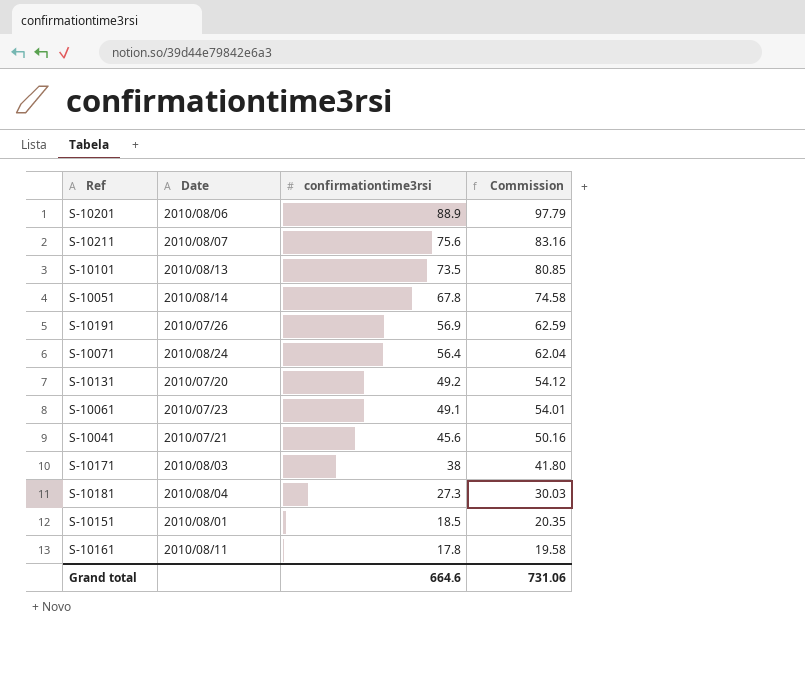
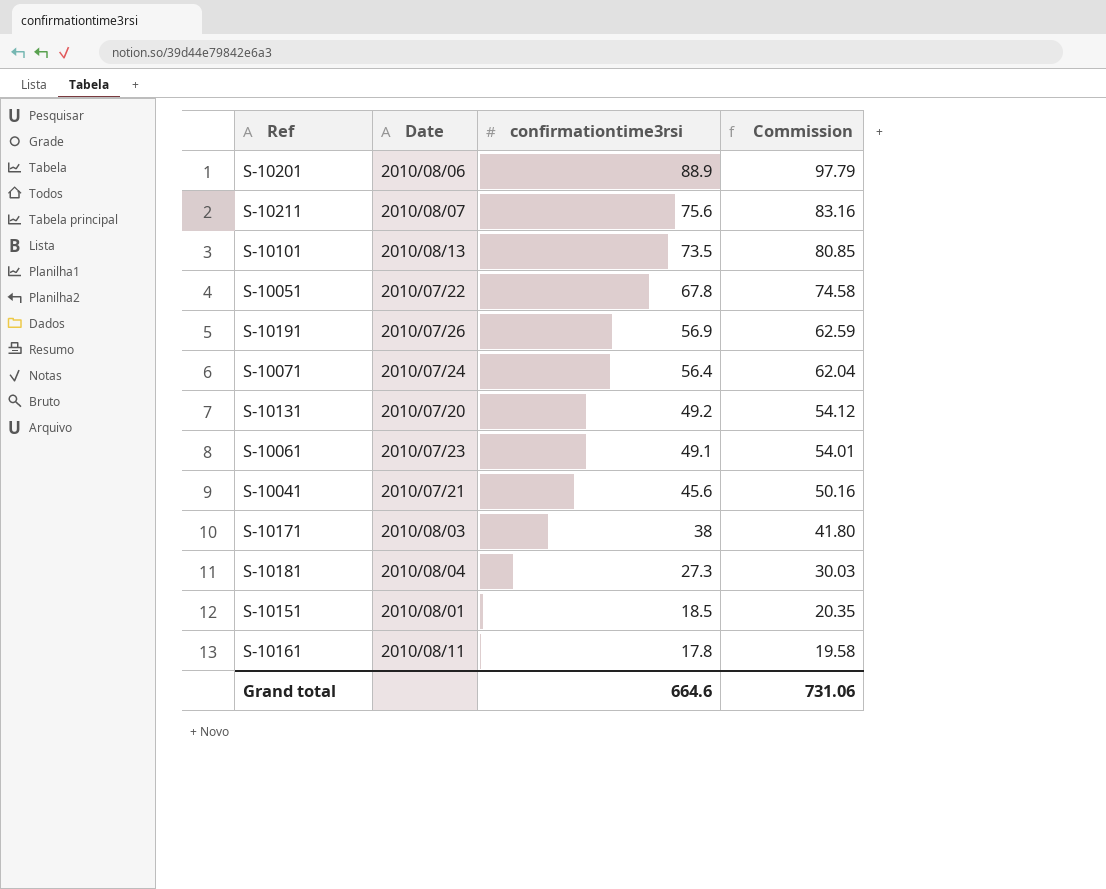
S-10051 | Date: 2010/08/14 -> 2010/07/22
S-10071 | Date: 2010/08/24 -> 2010/07/24

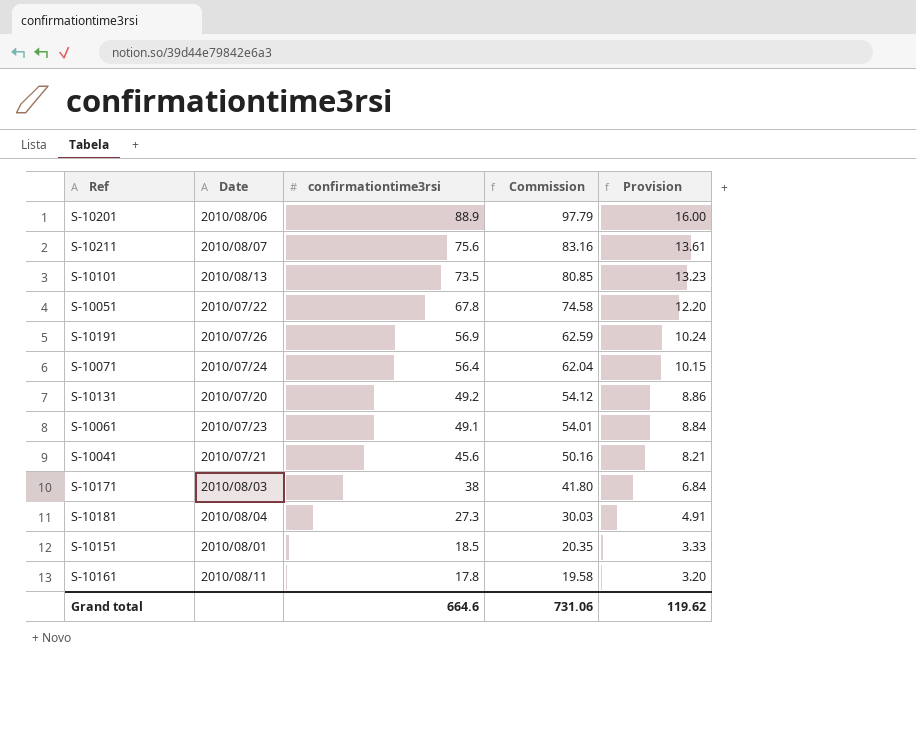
column Provision | formula: none -> [confirmationtime3rsi] * 0.18

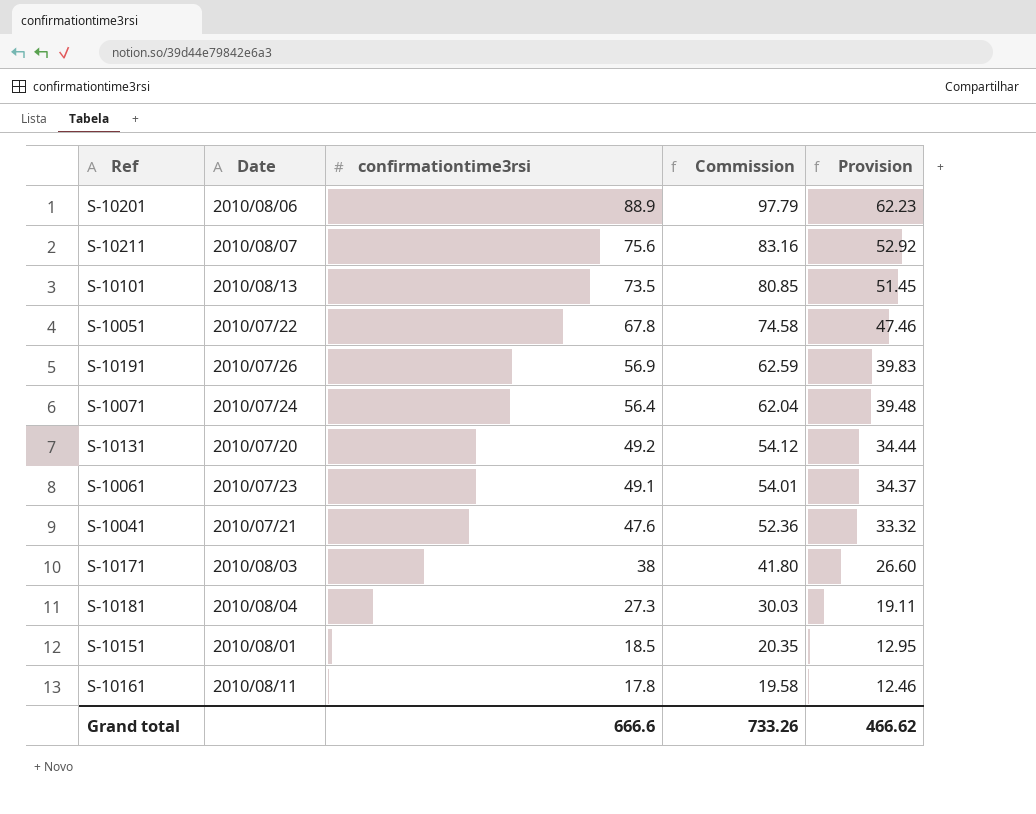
column Provision | formula: [confirmationtime3rsi] * 0.18 -> [confirmationtime3rsi] * 0.7
S-10041 | confirmationtime3rsi: 45.6 -> 47.6
S-10041 | Commission: 50.16 -> 52.36
Grand total | confirmationtime3rsi: 664.6 -> 666.6
Grand total | Commission: 731.06 -> 733.26
Grand total | Provision: 119.62 -> 466.62

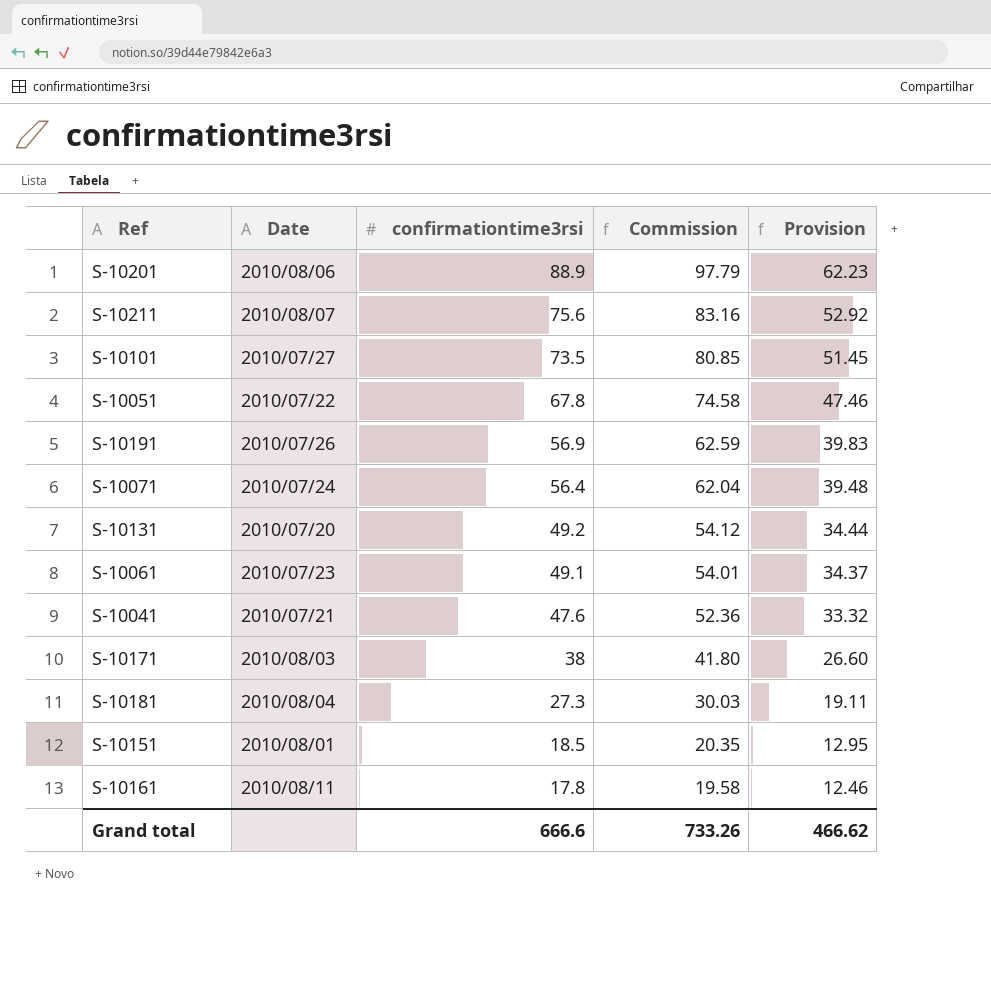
S-10101 | Date: 2010/08/13 -> 2010/07/27

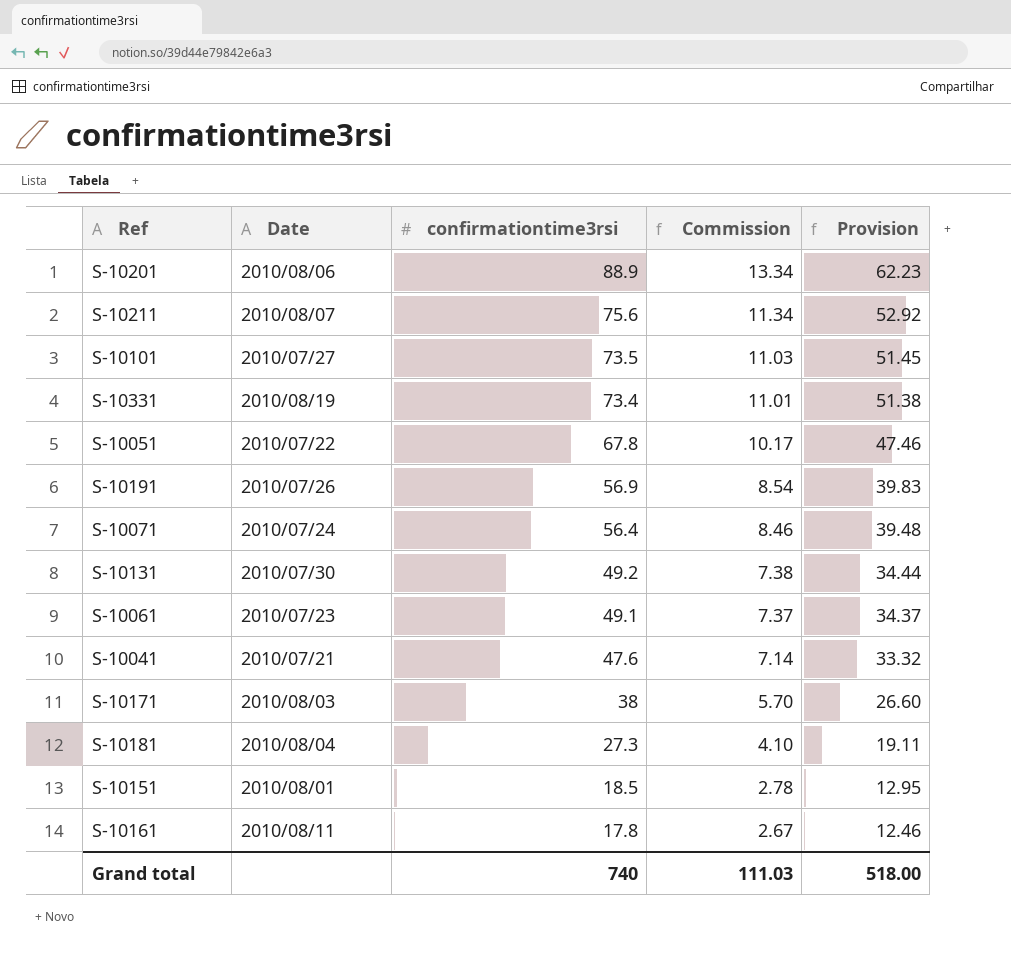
column Commission | formula: [confirmationtime3rsi] * 1.1 -> [confirmationtime3rsi] * 0.15
row S-10331: none -> 2010/08/19 | 73.4 | 11.01 | 51.38
S-10131 | Date: 2010/07/20 -> 2010/07/30
Grand total | confirmationtime3rsi: 666.6 -> 740
Grand total | Commission: 733.26 -> 111.03
Grand total | Provision: 466.62 -> 518.00

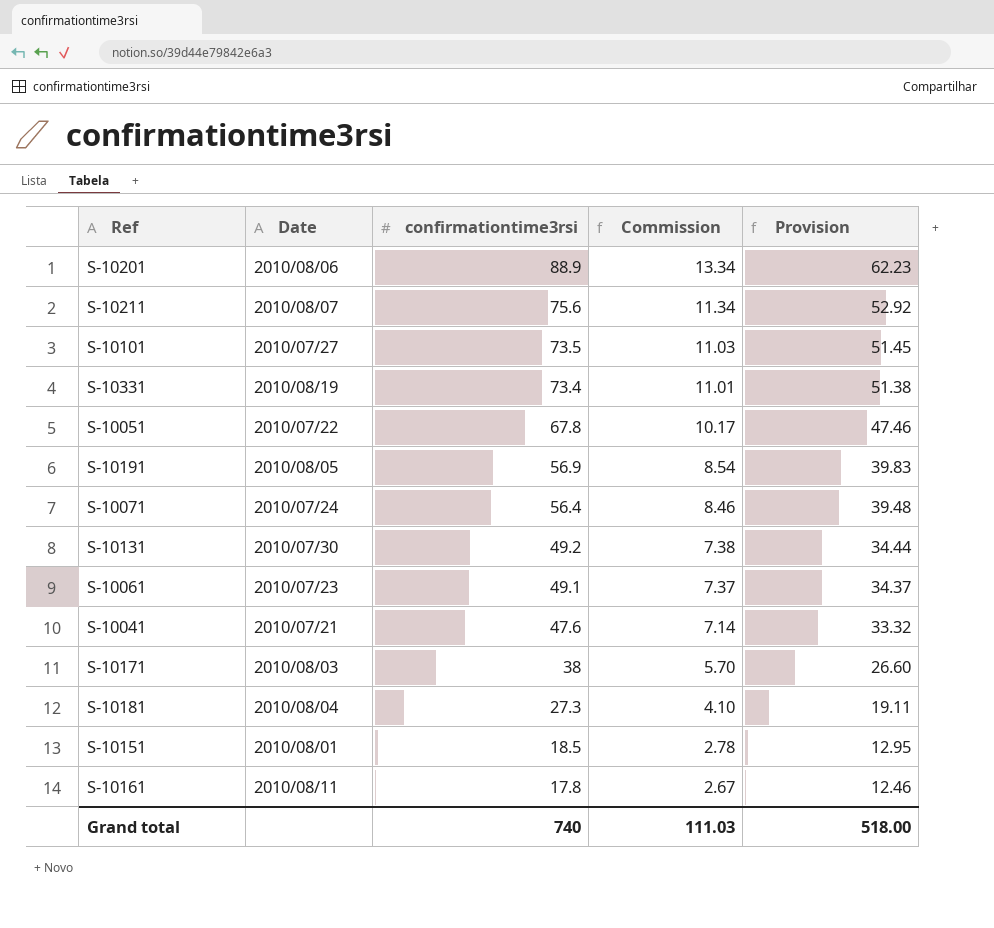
S-10191 | Date: 2010/07/26 -> 2010/08/05

